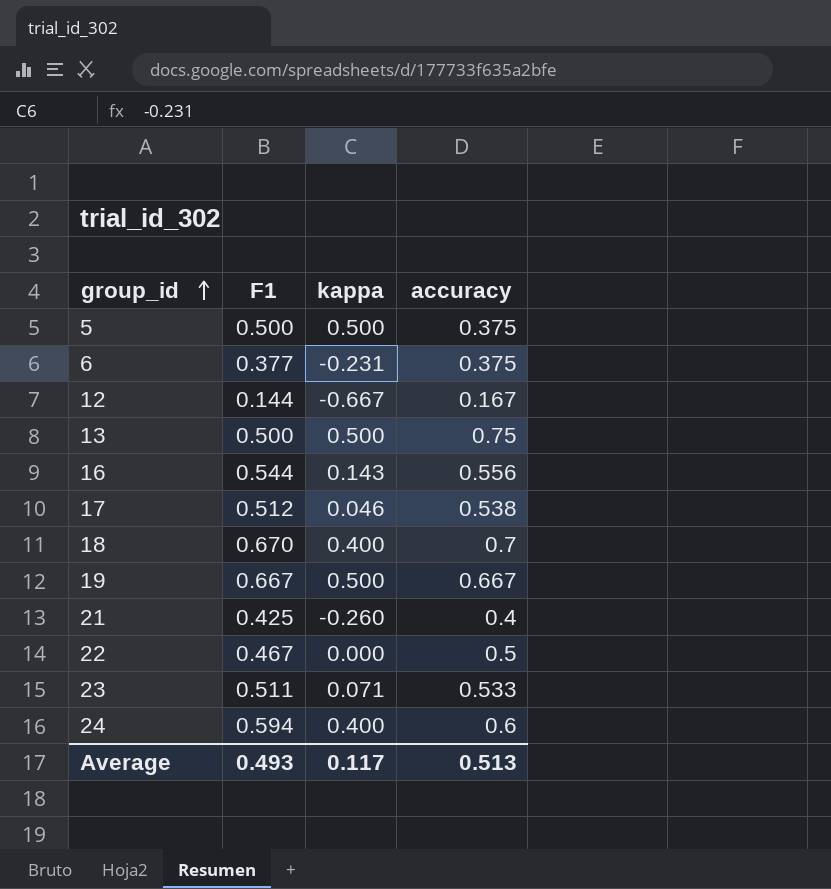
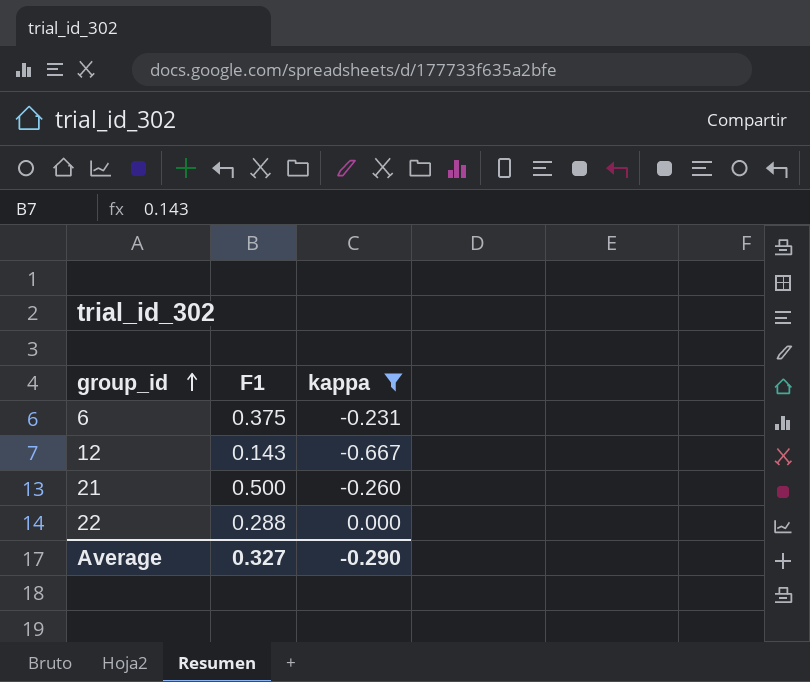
filter: none -> kappa <= 0.000
column accuracy | position: 4 -> none
6 | F1: 0.377 -> 0.375
12 | F1: 0.144 -> 0.143
21 | F1: 0.425 -> 0.500
22 | F1: 0.467 -> 0.288
Average | F1: 0.493 -> 0.327
Average | kappa: 0.117 -> -0.290

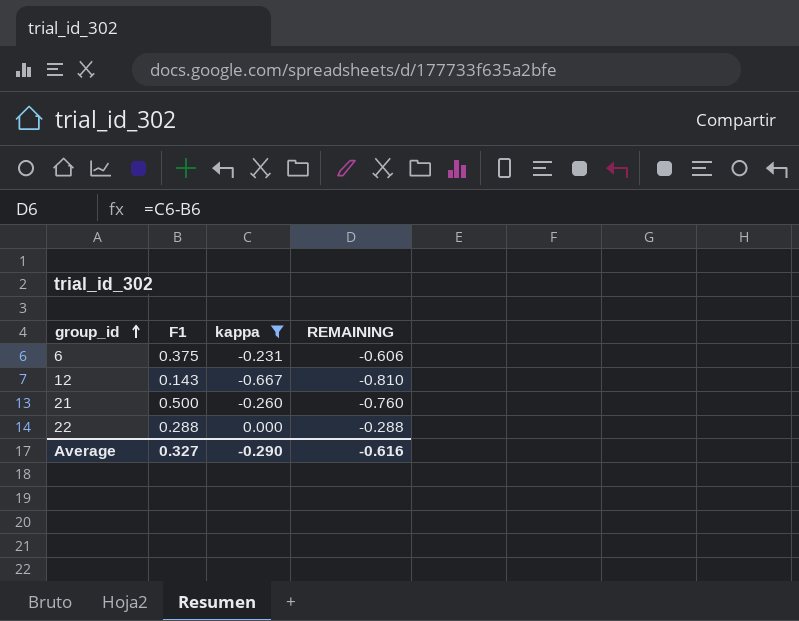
column REMAINING | formula: none -> [kappa] - [F1]

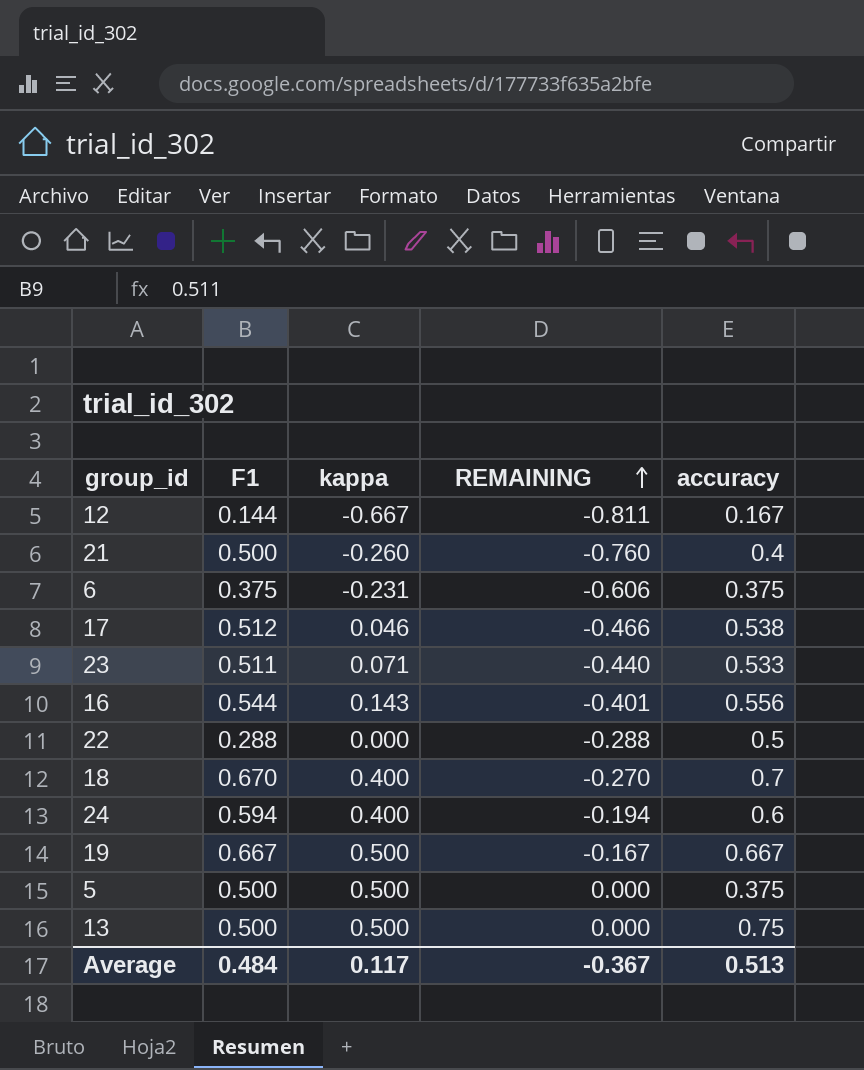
filter: kappa <= 0.000 -> none
row order: group_id ascending -> REMAINING ascending
column accuracy | position: none -> 5
12 | F1: 0.143 -> 0.144
12 | REMAINING: -0.810 -> -0.811
Average | F1: 0.327 -> 0.484
Average | kappa: -0.290 -> 0.117
Average | REMAINING: -0.616 -> -0.367

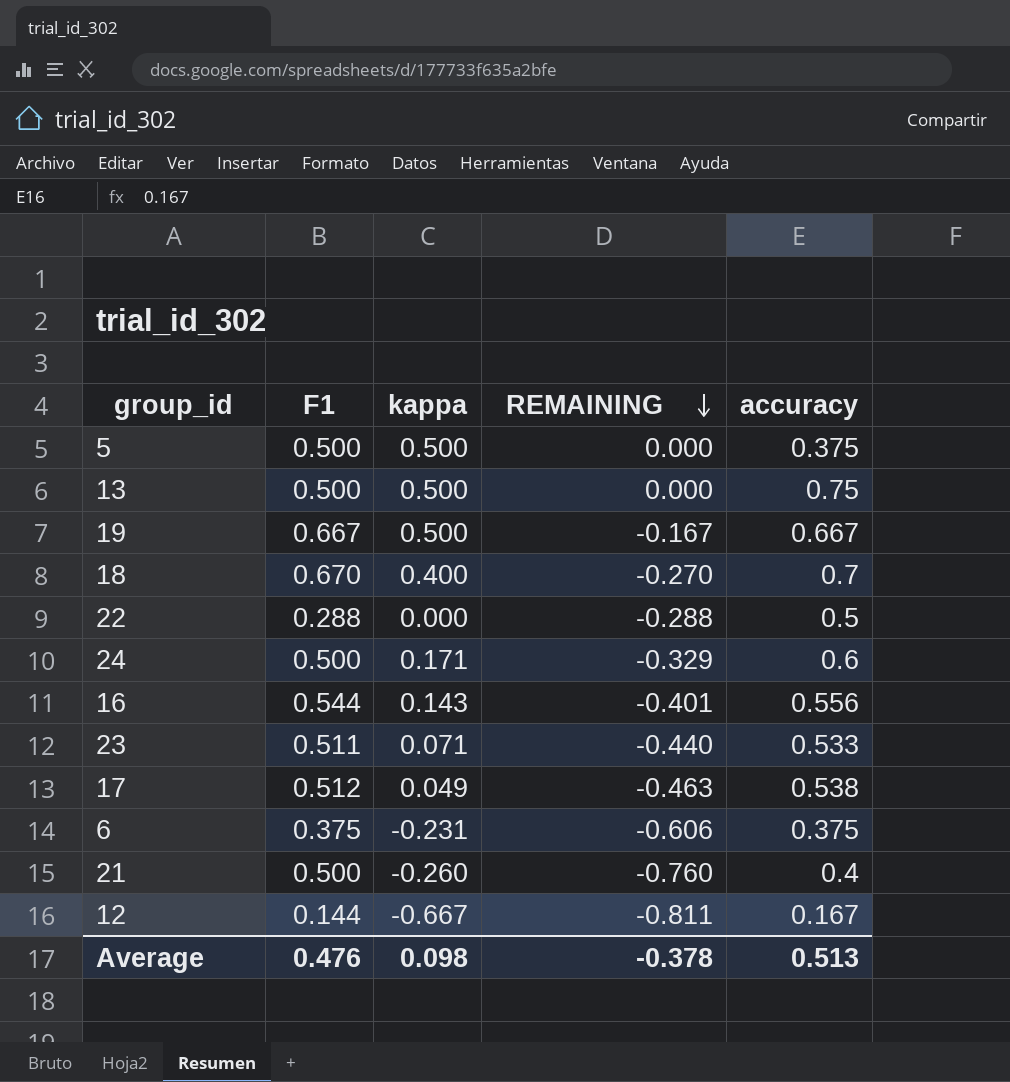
row order: REMAINING ascending -> REMAINING descending
24 | F1: 0.594 -> 0.500
24 | kappa: 0.400 -> 0.171
24 | REMAINING: -0.194 -> -0.329
17 | kappa: 0.046 -> 0.049
17 | REMAINING: -0.466 -> -0.463
Average | F1: 0.484 -> 0.476
Average | kappa: 0.117 -> 0.098
Average | REMAINING: -0.367 -> -0.378

